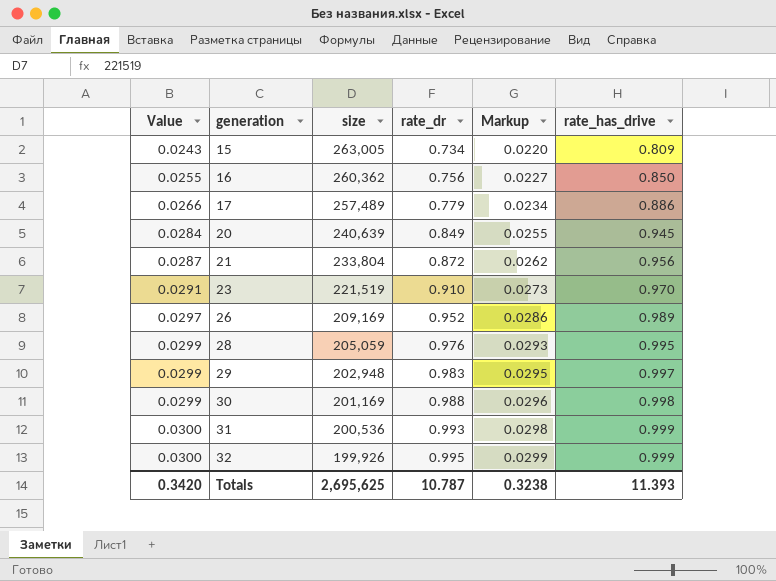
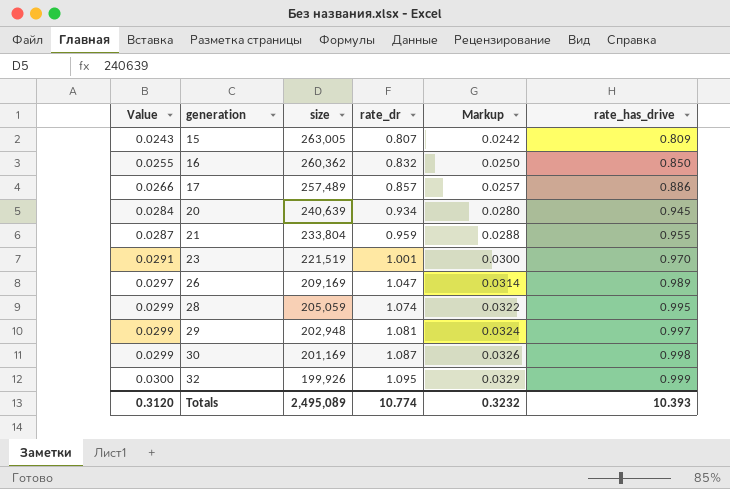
row 31: 0.0300 | 200,536 | 0.993 | 0.0298 | 0.999 -> none
15 | rate_dr: 0.734 -> 0.807
15 | Markup: 0.0220 -> 0.0242
16 | rate_dr: 0.756 -> 0.832
16 | Markup: 0.0227 -> 0.0250
17 | rate_dr: 0.779 -> 0.857
17 | Markup: 0.0234 -> 0.0257
20 | rate_dr: 0.849 -> 0.934
20 | Markup: 0.0255 -> 0.0280
21 | rate_dr: 0.872 -> 0.959
21 | Markup: 0.0262 -> 0.0288
21 | rate_has_drive: 0.956 -> 0.955
23 | rate_dr: 0.910 -> 1.001
23 | Markup: 0.0273 -> 0.0300
26 | rate_dr: 0.952 -> 1.047
26 | Markup: 0.0286 -> 0.0314
28 | rate_dr: 0.976 -> 1.074
28 | Markup: 0.0293 -> 0.0322
29 | rate_dr: 0.983 -> 1.081
29 | Markup: 0.0295 -> 0.0324
30 | rate_dr: 0.988 -> 1.087
30 | Markup: 0.0296 -> 0.0326
32 | rate_dr: 0.995 -> 1.095
32 | Markup: 0.0299 -> 0.0329
Totals | Value: 0.3420 -> 0.3120
Totals | size: 2,695,625 -> 2,495,089
Totals | rate_dr: 10.787 -> 10.774
Totals | Markup: 0.3238 -> 0.3232
Totals | rate_has_drive: 11.393 -> 10.393

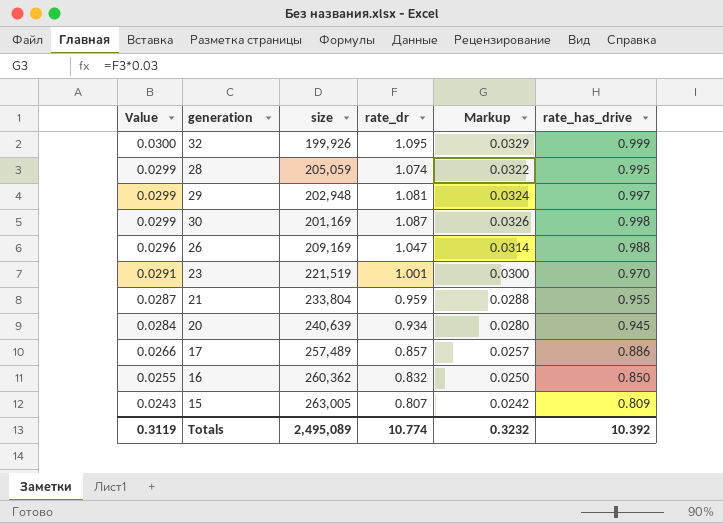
row order: Value ascending -> Value descending
26 | Value: 0.0297 -> 0.0296
26 | rate_has_drive: 0.989 -> 0.988
Totals | Value: 0.3120 -> 0.3119
Totals | rate_has_drive: 10.393 -> 10.392

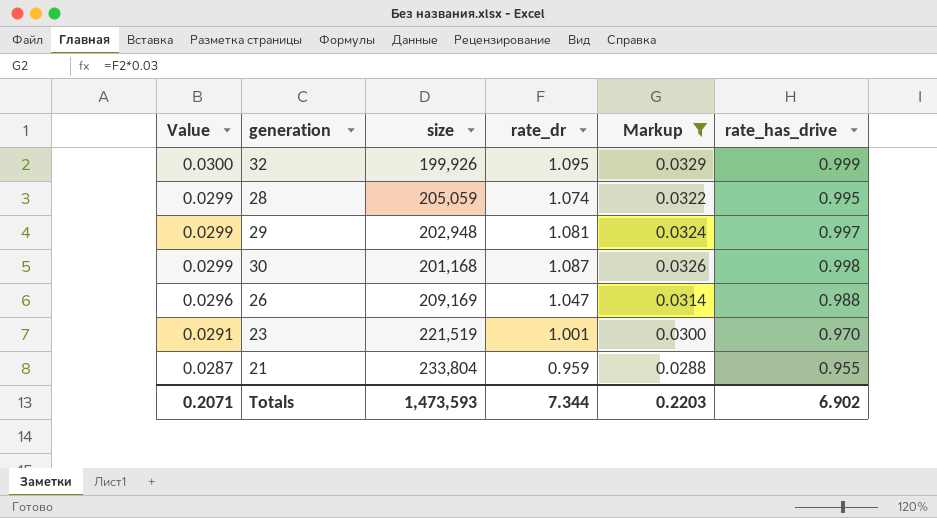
filter: none -> Markup >= 0.0288
30 | size: 201,169 -> 201,168
Totals | Value: 0.3119 -> 0.2071
Totals | size: 2,495,089 -> 1,473,593
Totals | rate_dr: 10.774 -> 7.344
Totals | Markup: 0.3232 -> 0.2203
Totals | rate_has_drive: 10.392 -> 6.902

